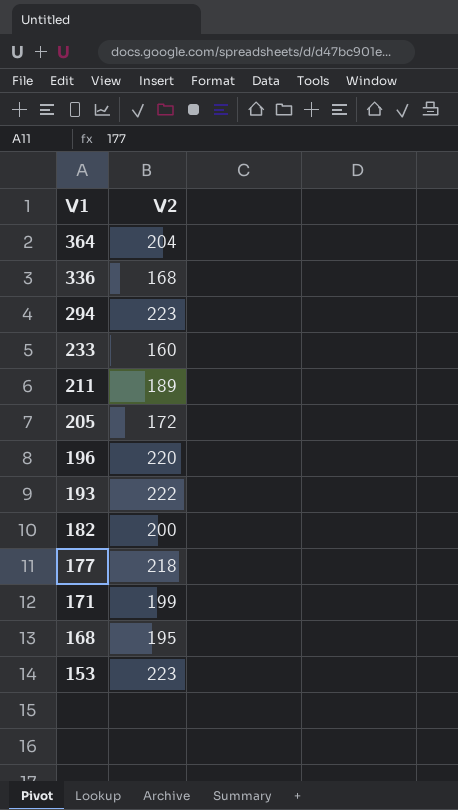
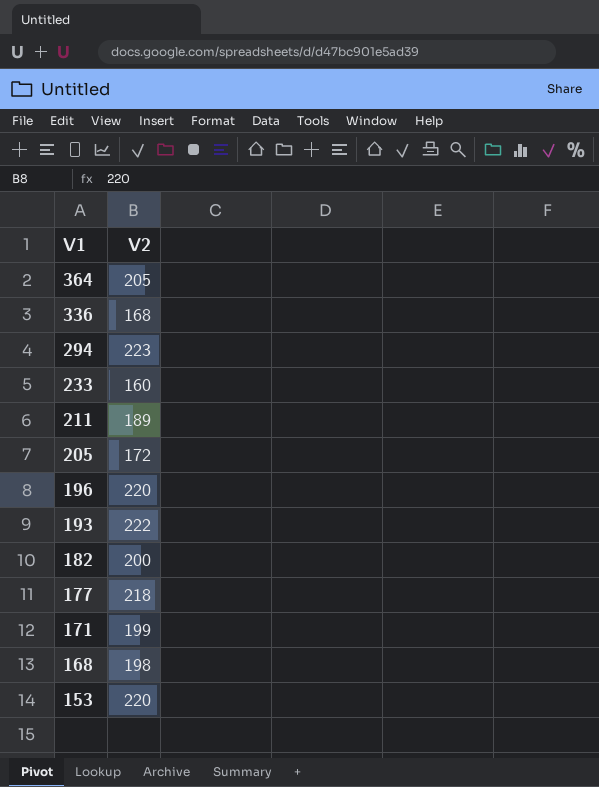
364 | V2: 204 -> 205
168 | V2: 195 -> 198
153 | V2: 223 -> 220

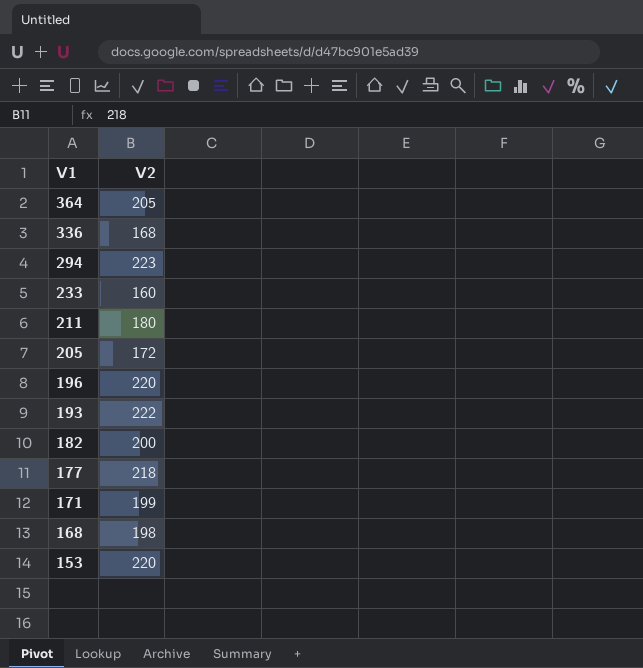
211 | V2: 189 -> 180

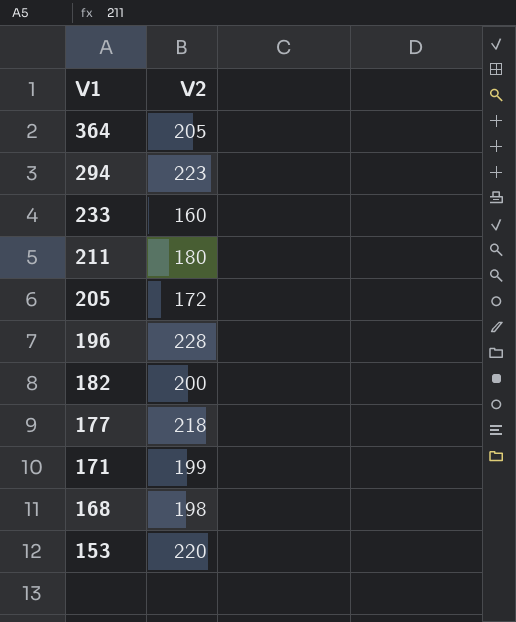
row 336: 168 -> none
row 193: 222 -> none
196 | V2: 220 -> 228

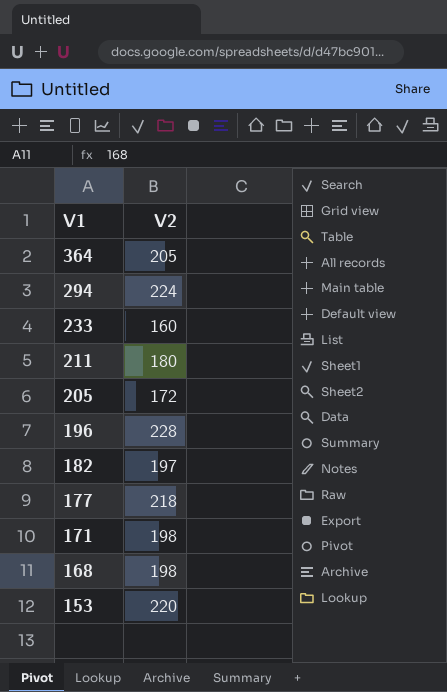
294 | V2: 223 -> 224
182 | V2: 200 -> 197
171 | V2: 199 -> 198

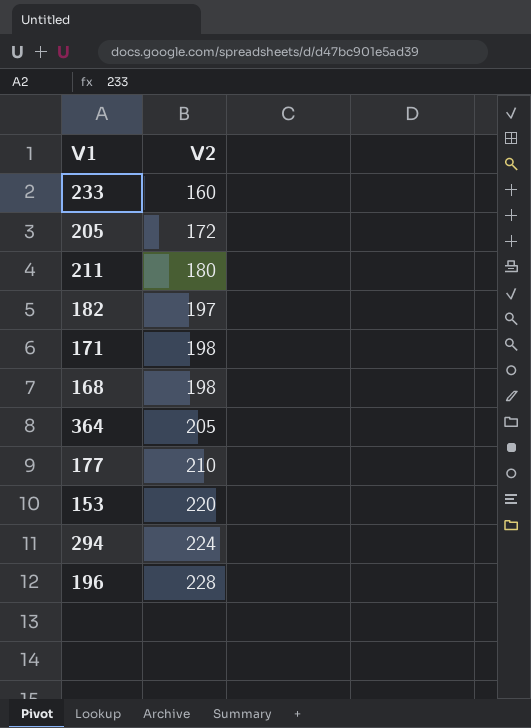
row order: V1 descending -> V2 ascending
177 | V2: 218 -> 210

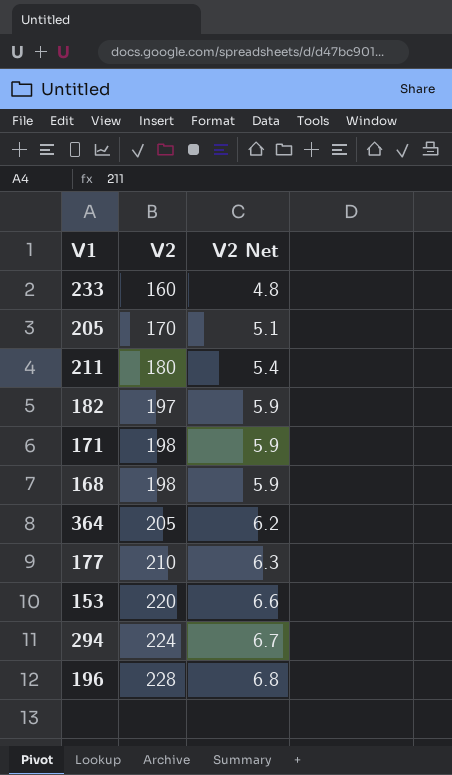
column V2 Net | formula: none -> [V2] * 0.03
205 | V2: 172 -> 170

